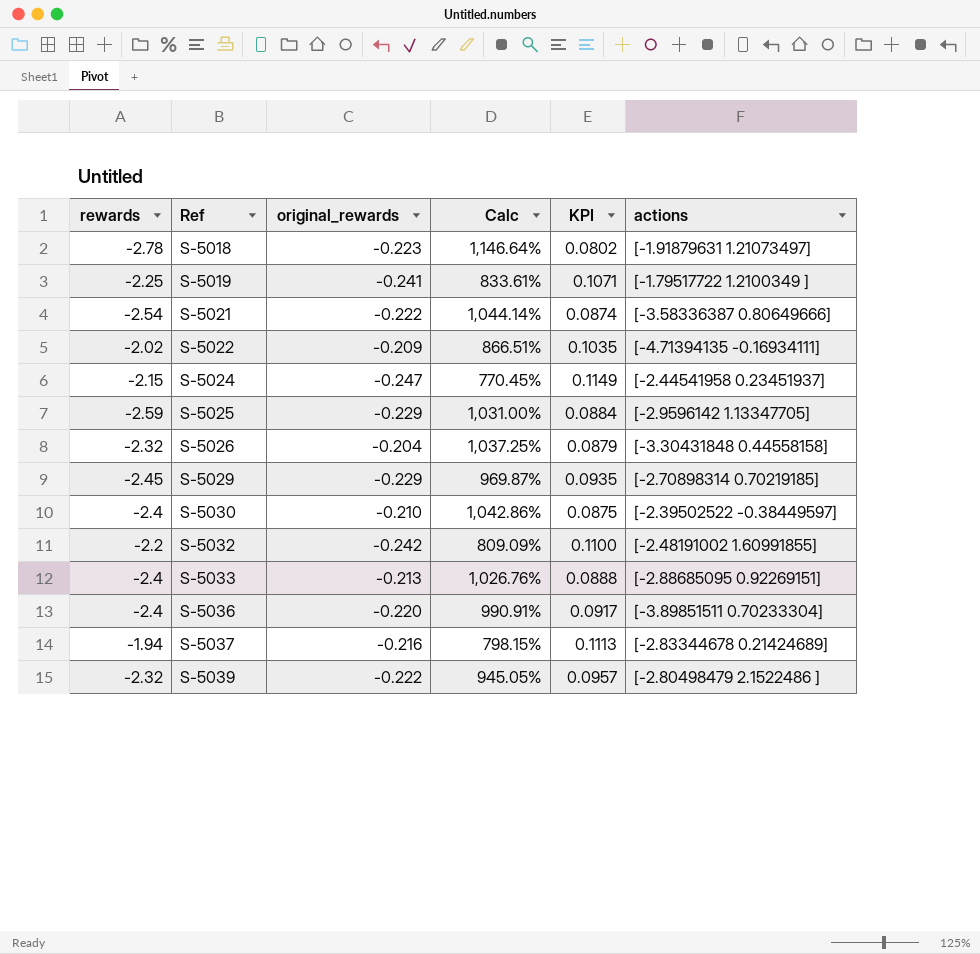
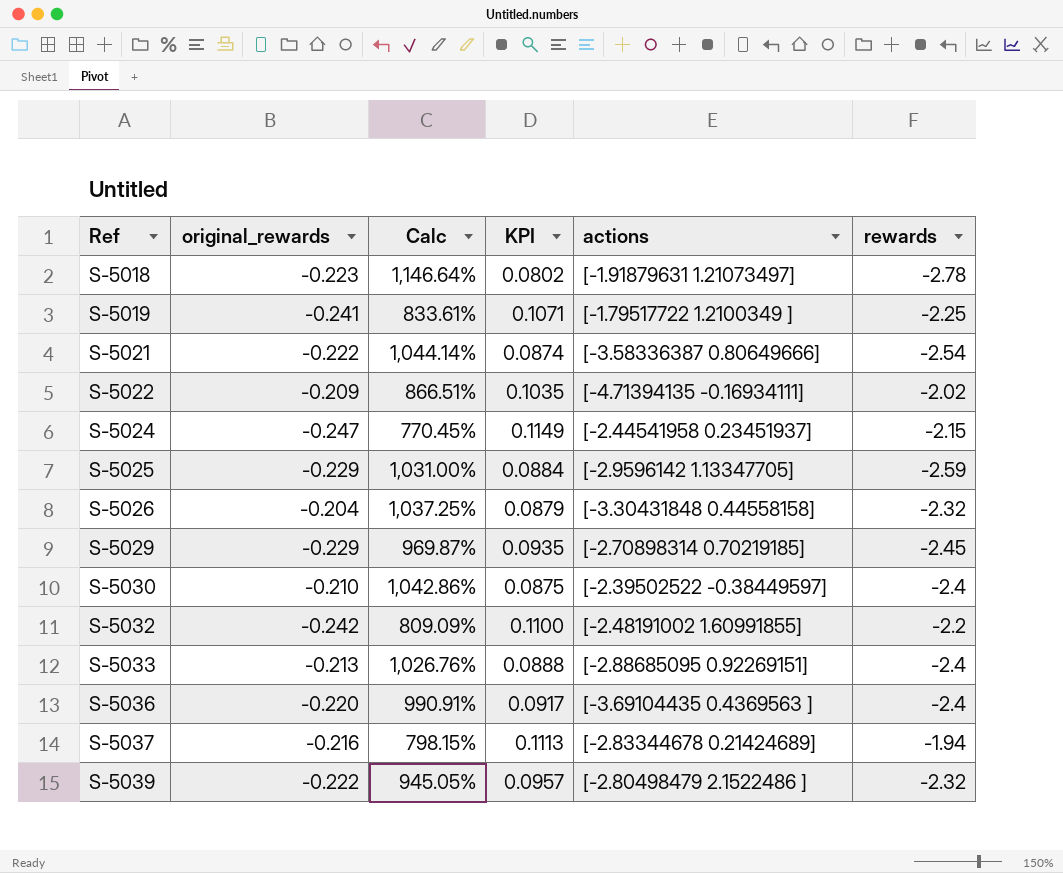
column rewards | position: 1 -> 6
S-5036 | actions: [-3.89851511 0.70233304] -> [-3.69104435 0.4369563 ]

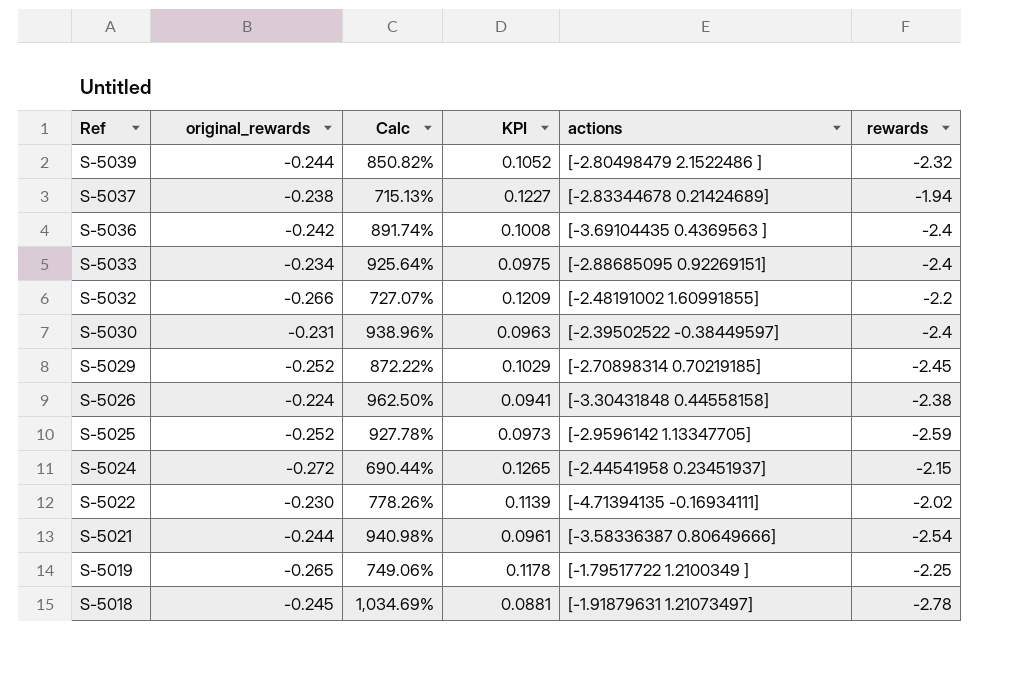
row order: Ref ascending -> Ref descending
S-5039 | original_rewards: -0.222 -> -0.244
S-5039 | Calc: 945.05% -> 850.82%
S-5039 | KPI: 0.0957 -> 0.1052
S-5037 | original_rewards: -0.216 -> -0.238
S-5037 | Calc: 798.15% -> 715.13%
S-5037 | KPI: 0.1113 -> 0.1227
S-5036 | original_rewards: -0.220 -> -0.242
S-5036 | Calc: 990.91% -> 891.74%
S-5036 | KPI: 0.0917 -> 0.1008
S-5033 | original_rewards: -0.213 -> -0.234
S-5033 | Calc: 1,026.76% -> 925.64%
S-5033 | KPI: 0.0888 -> 0.0975
S-5032 | original_rewards: -0.242 -> -0.266
S-5032 | Calc: 809.09% -> 727.07%
S-5032 | KPI: 0.1100 -> 0.1209
S-5030 | original_rewards: -0.210 -> -0.231
S-5030 | Calc: 1,042.86% -> 938.96%
S-5030 | KPI: 0.0875 -> 0.0963
S-5029 | original_rewards: -0.229 -> -0.252
S-5029 | Calc: 969.87% -> 872.22%
S-5029 | KPI: 0.0935 -> 0.1029
S-5026 | original_rewards: -0.204 -> -0.224
S-5026 | Calc: 1,037.25% -> 962.50%
S-5026 | KPI: 0.0879 -> 0.0941
S-5026 | rewards: -2.32 -> -2.38
S-5025 | original_rewards: -0.229 -> -0.252
S-5025 | Calc: 1,031.00% -> 927.78%
S-5025 | KPI: 0.0884 -> 0.0973
S-5024 | original_rewards: -0.247 -> -0.272
S-5024 | Calc: 770.45% -> 690.44%
S-5024 | KPI: 0.1149 -> 0.1265
S-5022 | original_rewards: -0.209 -> -0.230
S-5022 | Calc: 866.51% -> 778.26%
S-5022 | KPI: 0.1035 -> 0.1139
S-5021 | original_rewards: -0.222 -> -0.244
S-5021 | Calc: 1,044.14% -> 940.98%
S-5021 | KPI: 0.0874 -> 0.0961
S-5019 | original_rewards: -0.241 -> -0.265
S-5019 | Calc: 833.61% -> 749.06%
S-5019 | KPI: 0.1071 -> 0.1178
S-5018 | original_rewards: -0.223 -> -0.245
S-5018 | Calc: 1,146.64% -> 1,034.69%
S-5018 | KPI: 0.0802 -> 0.0881

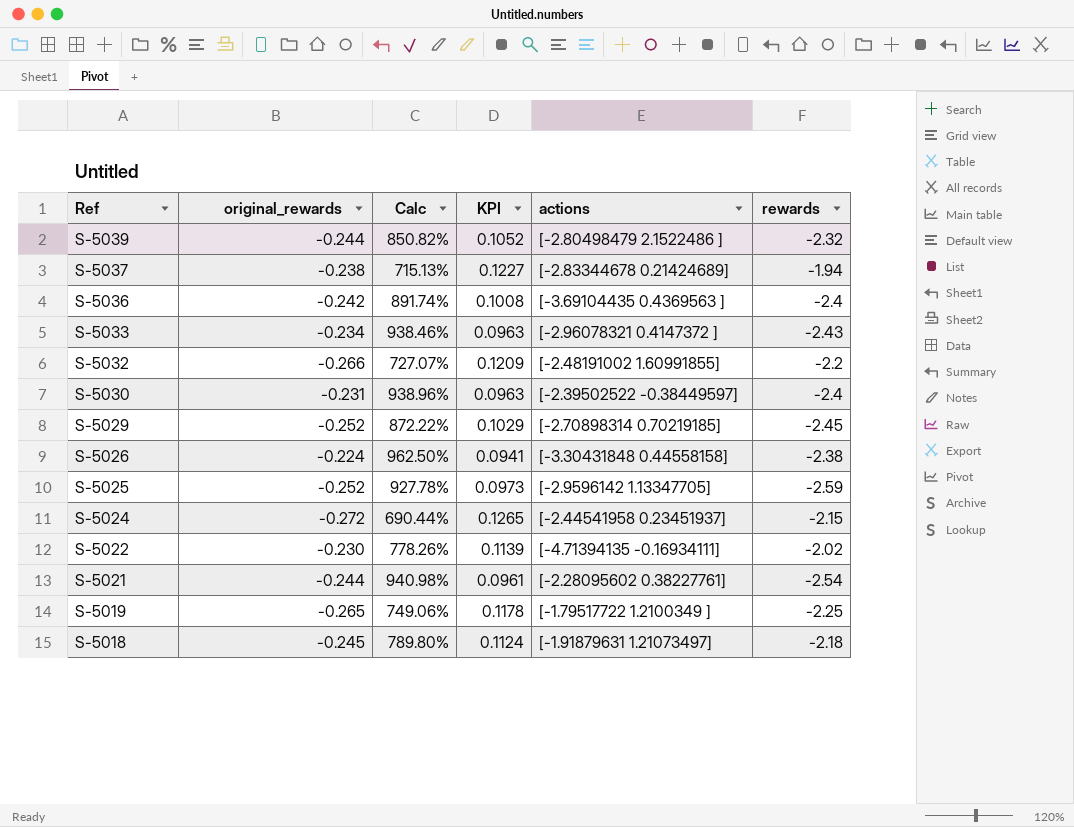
S-5033 | Calc: 925.64% -> 938.46%
S-5033 | KPI: 0.0975 -> 0.0963
S-5033 | actions: [-2.88685095 0.92269151] -> [-2.96078321 0.4147372 ]
S-5033 | rewards: -2.4 -> -2.43
S-5021 | actions: [-3.58336387 0.80649666] -> [-2.28095602 0.38227761]
S-5018 | Calc: 1,034.69% -> 789.80%
S-5018 | KPI: 0.0881 -> 0.1124
S-5018 | rewards: -2.78 -> -2.18

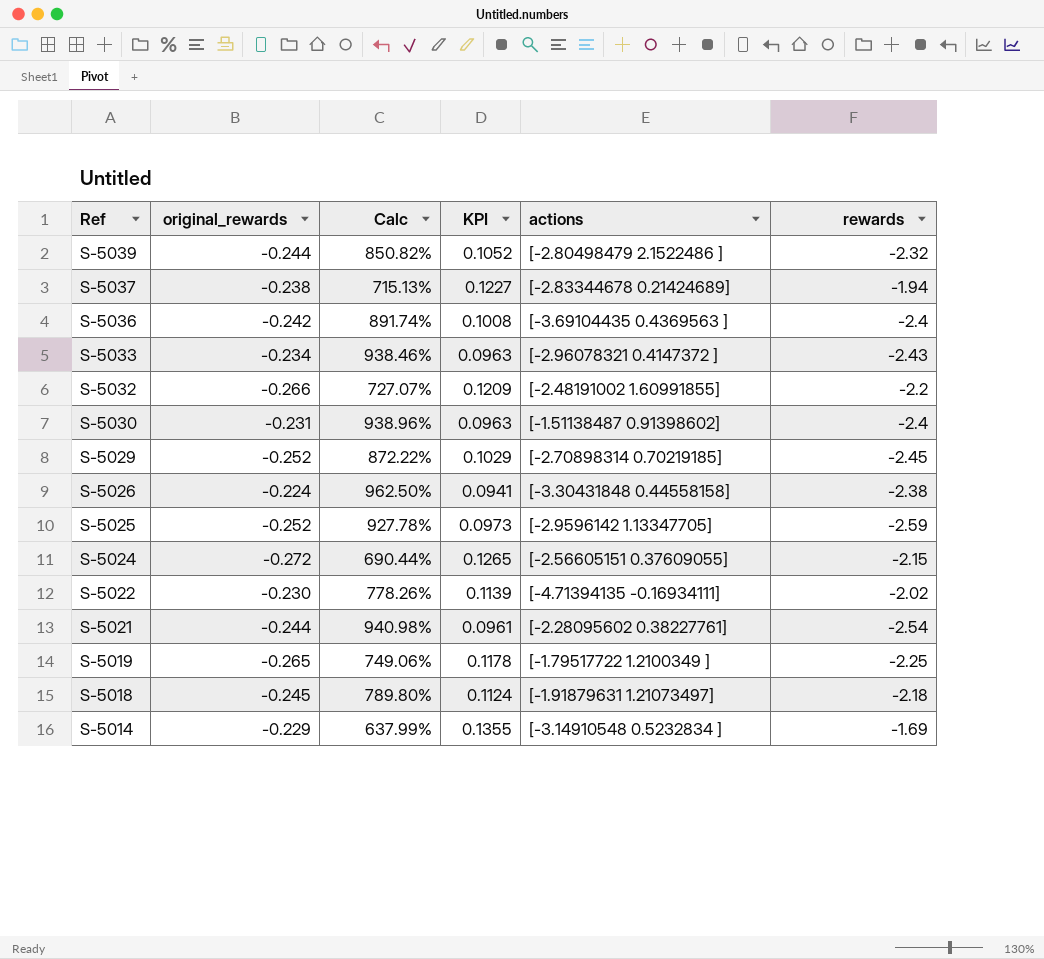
S-5030 | actions: [-2.39502522 -0.38449597] -> [-1.51138487 0.91398602]
S-5024 | actions: [-2.44541958 0.23451937] -> [-2.56605151 0.37609055]
row S-5014: none -> -0.229 | 637.99% | 0.1355 | [-3.14910548 0.5232834 ] | -1.69

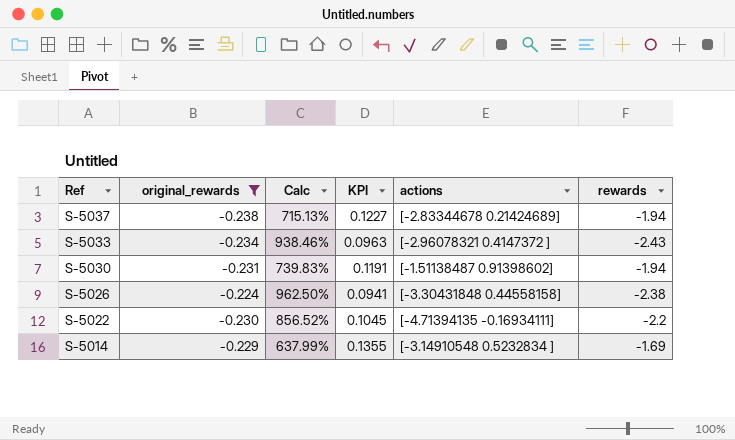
filter: none -> original_rewards >= -0.238
S-5030 | Calc: 938.96% -> 739.83%
S-5030 | KPI: 0.0963 -> 0.1191
S-5030 | rewards: -2.4 -> -1.94
S-5022 | Calc: 778.26% -> 856.52%
S-5022 | KPI: 0.1139 -> 0.1045
S-5022 | rewards: -2.02 -> -2.2

